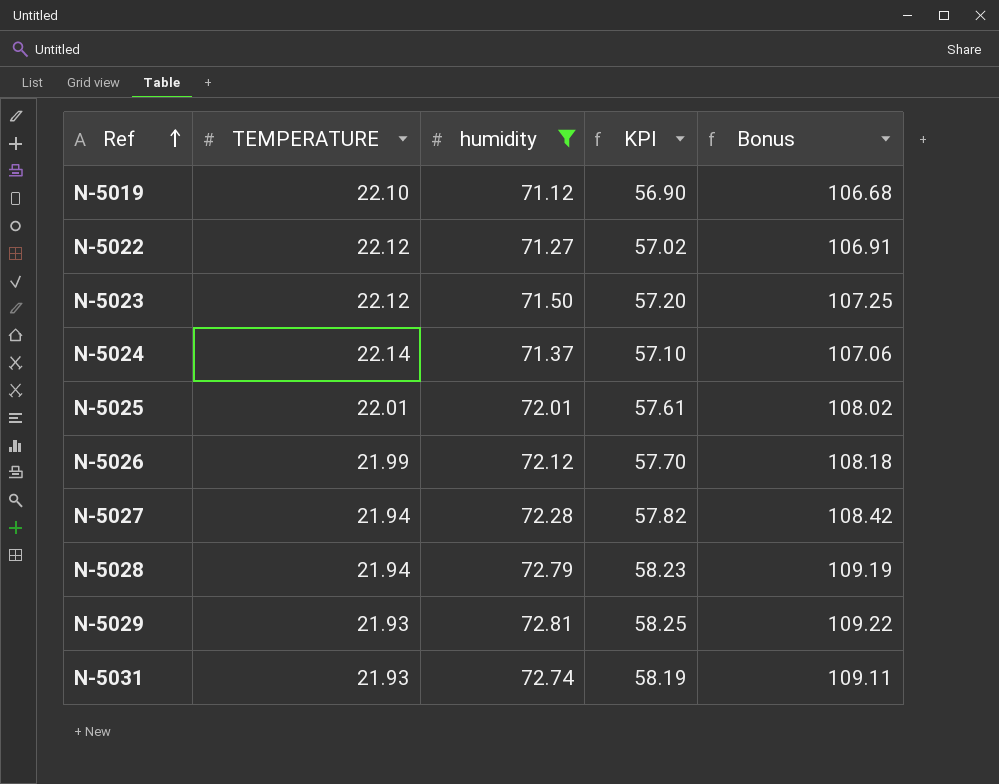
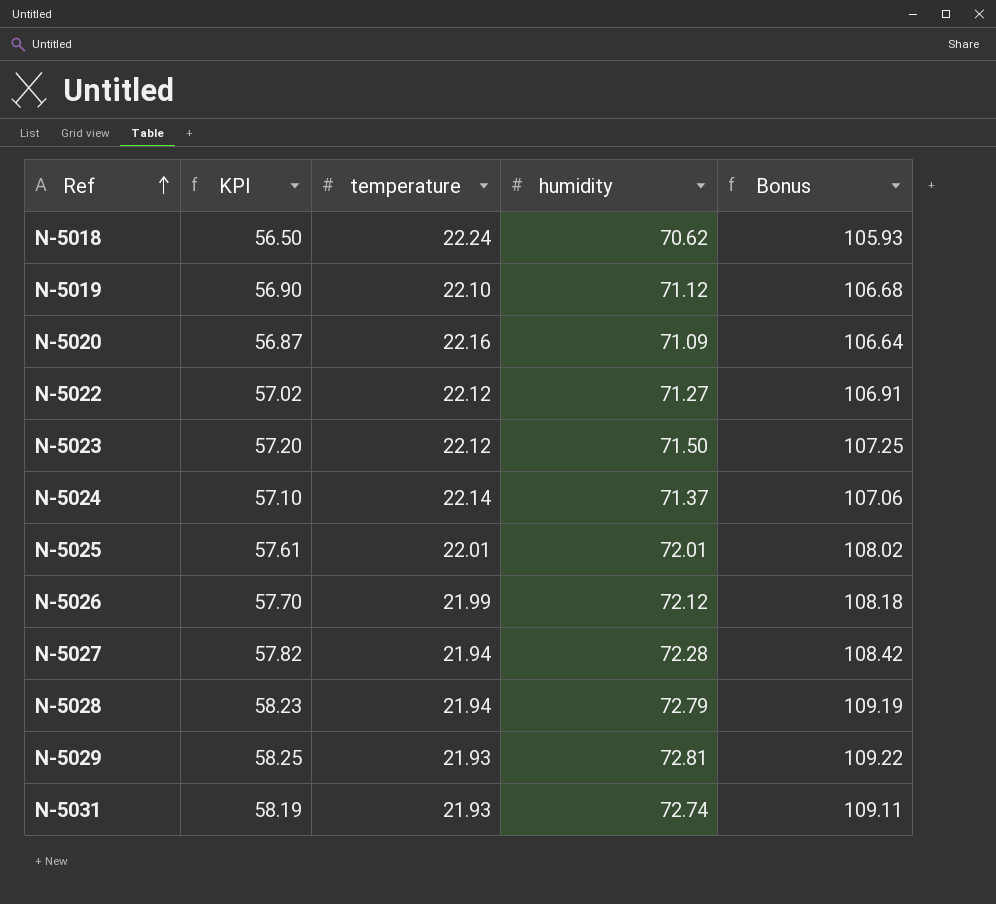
filter: humidity >= 71.12 -> none
column KPI | position: 4 -> 2
column name: TEMPERATURE -> temperature

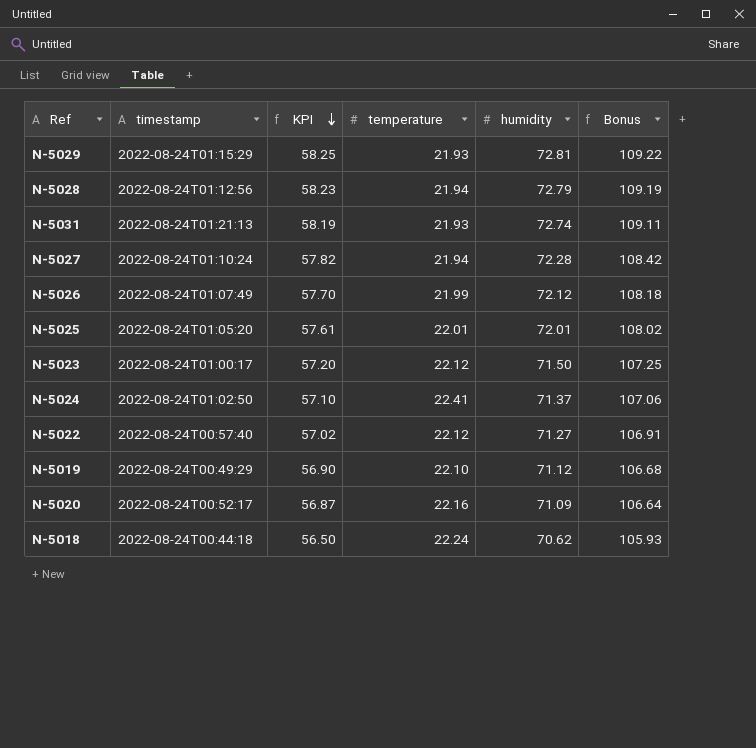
row order: Ref ascending -> KPI descending
column timestamp | position: none -> 2
N-5024 | temperature: 22.14 -> 22.41

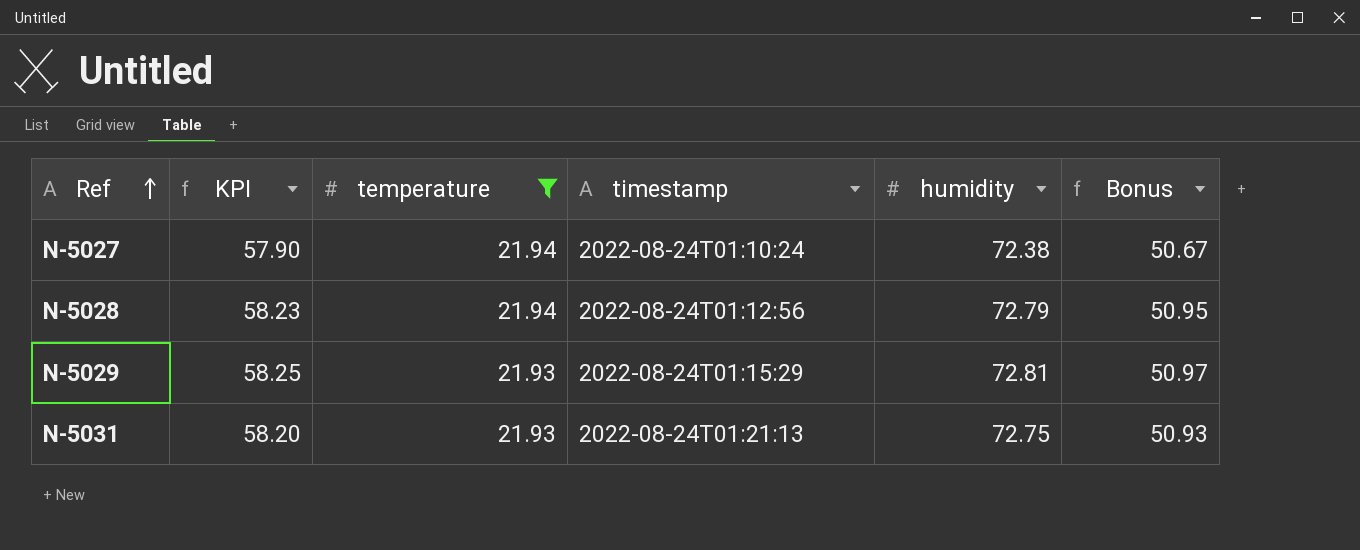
filter: none -> temperature <= 21.94
row order: KPI descending -> Ref ascending
column timestamp | position: 2 -> 4
column Bonus | formula: [humidity] * 1.5 -> [humidity] * 0.7
N-5027 | KPI: 57.82 -> 57.90
N-5027 | humidity: 72.28 -> 72.38
N-5031 | KPI: 58.19 -> 58.20
N-5031 | humidity: 72.74 -> 72.75

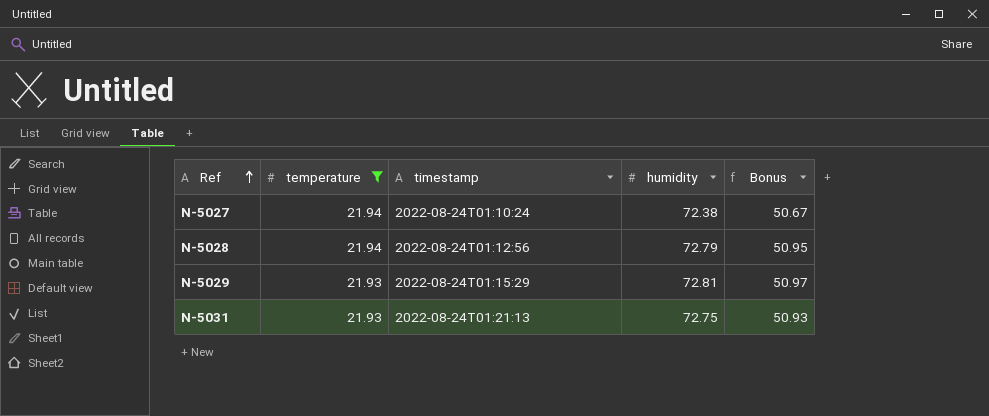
column KPI | formula: [humidity] * 0.8 -> none

